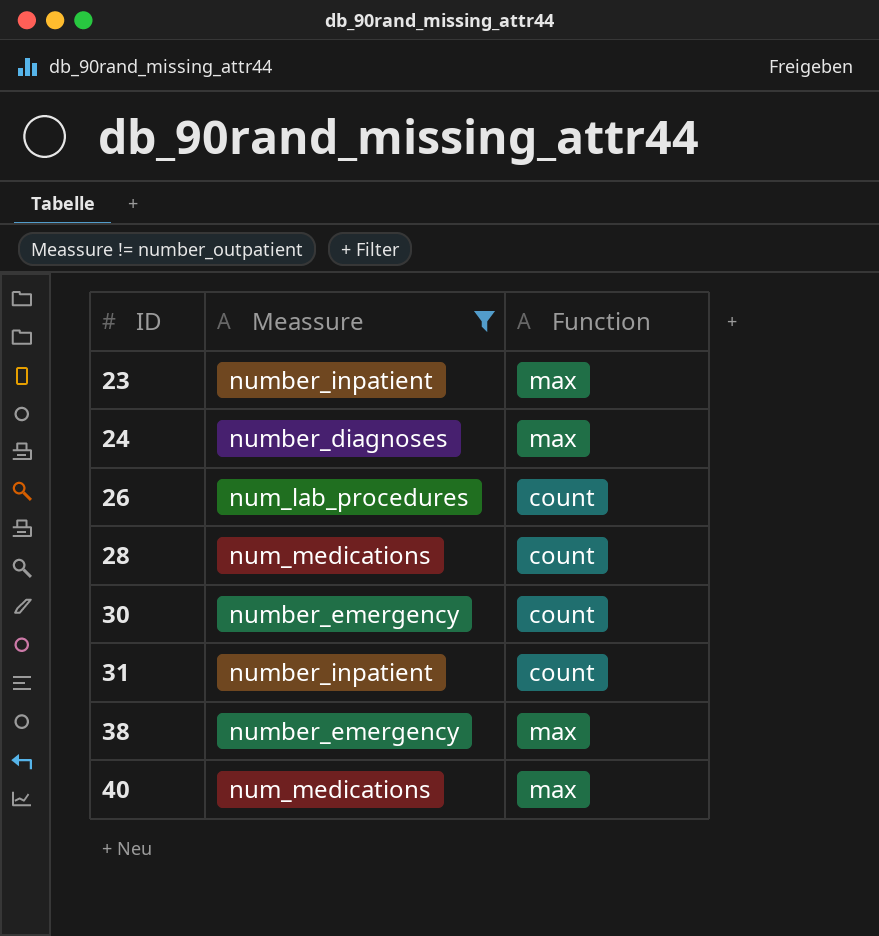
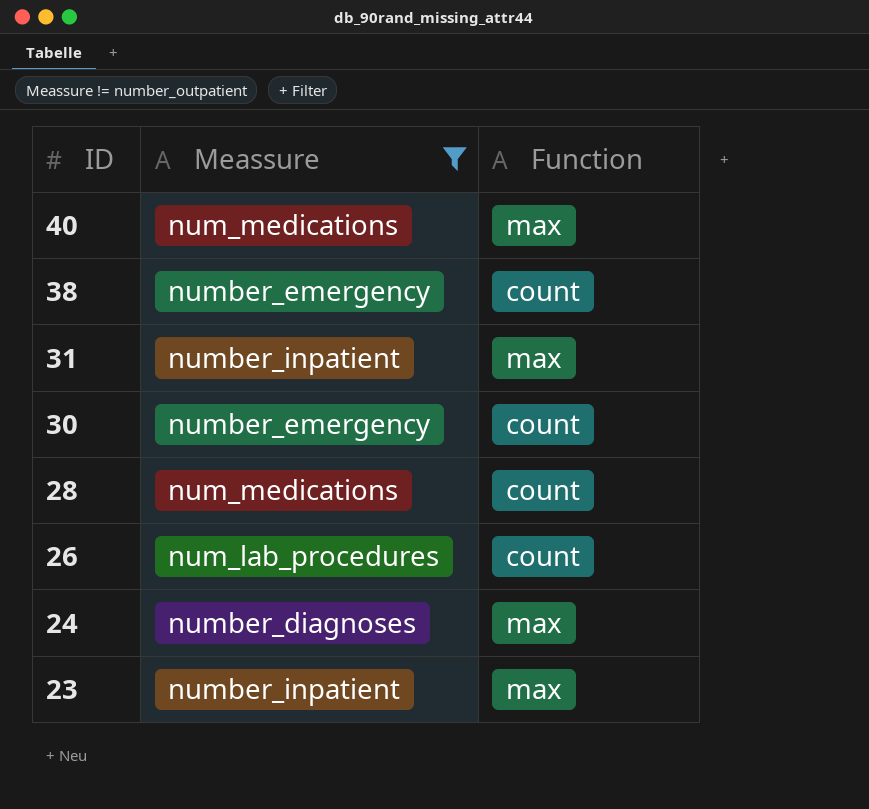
row order: ID ascending -> ID descending
38 | Function: max -> count
31 | Function: count -> max

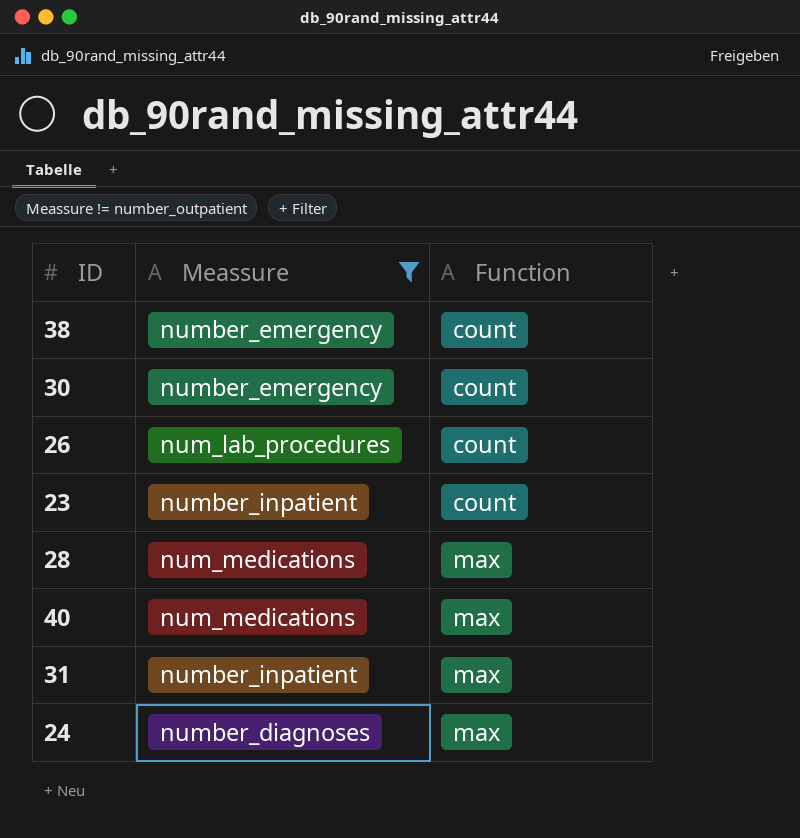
row order: ID descending -> Function ascending
23 | Function: max -> count
28 | Function: count -> max

